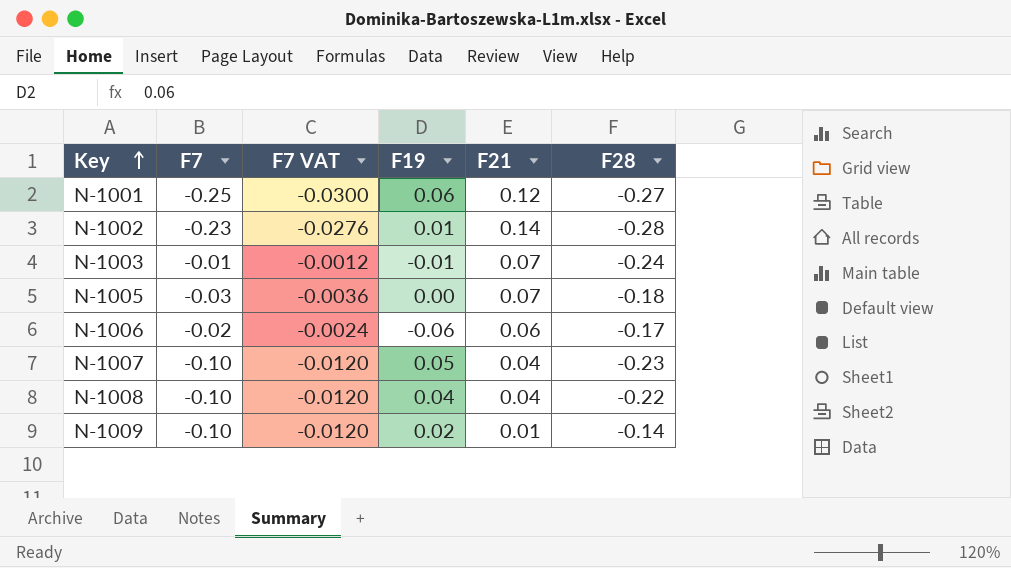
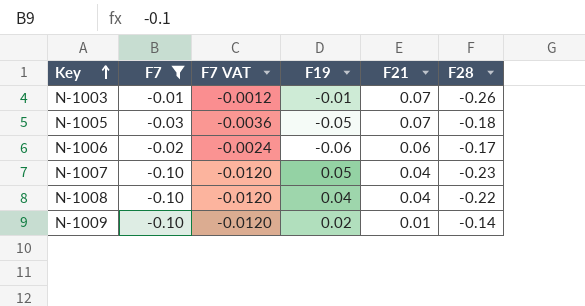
filter: none -> F7 >= -0.10
N-1003 | F28: -0.24 -> -0.26
N-1005 | F19: 0.00 -> -0.05

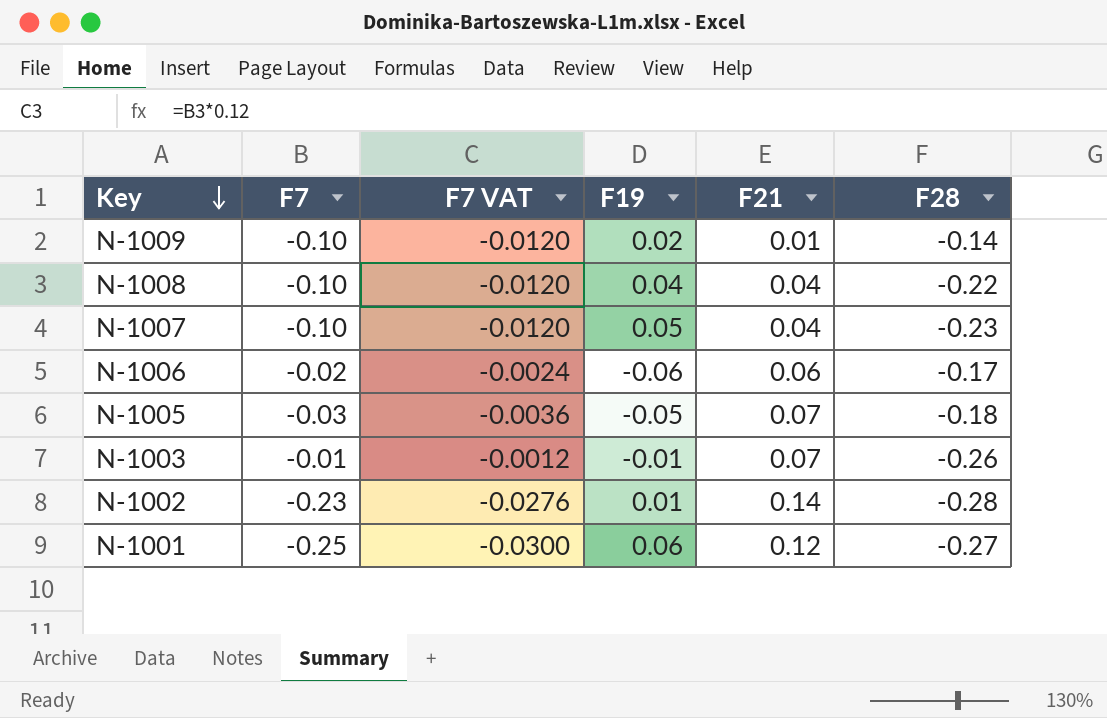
filter: F7 >= -0.10 -> none
row order: Key ascending -> Key descending

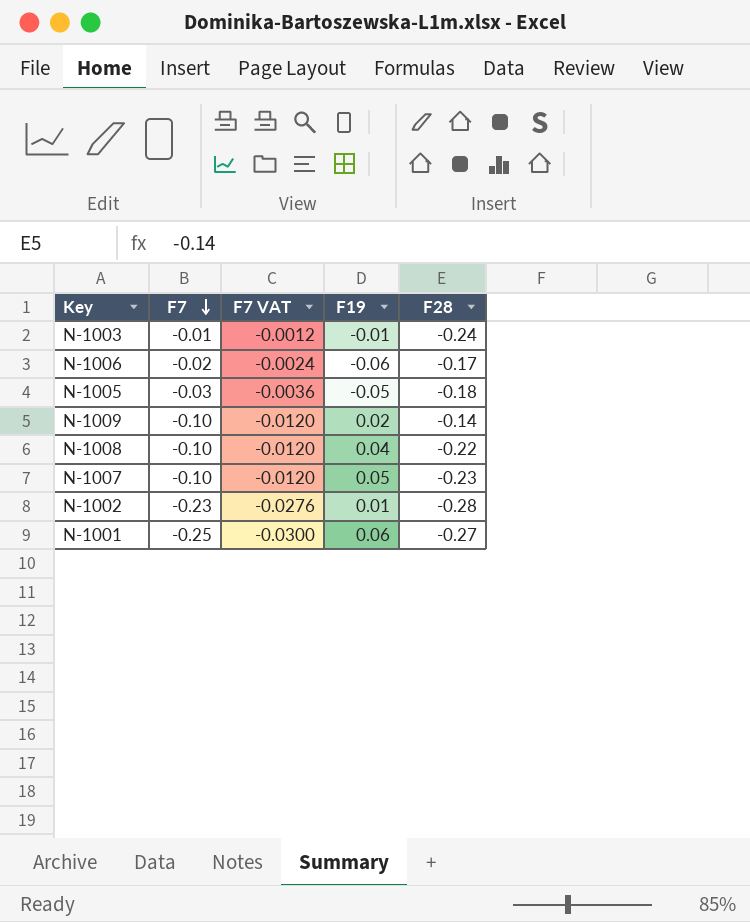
row order: Key descending -> F7 descending
column F21 | position: 5 -> none
N-1003 | F28: -0.26 -> -0.24

